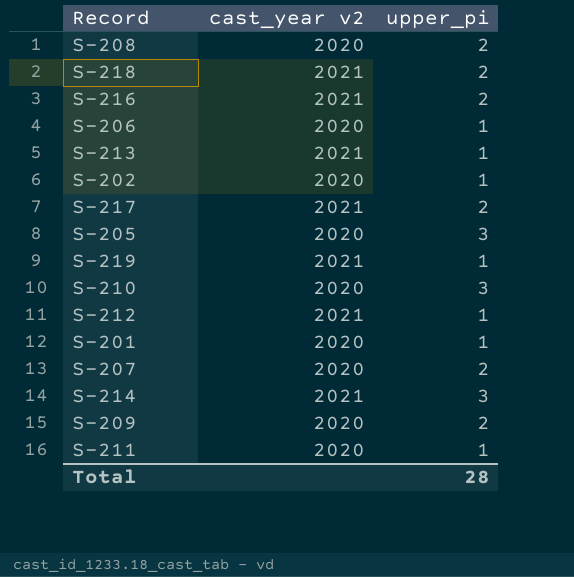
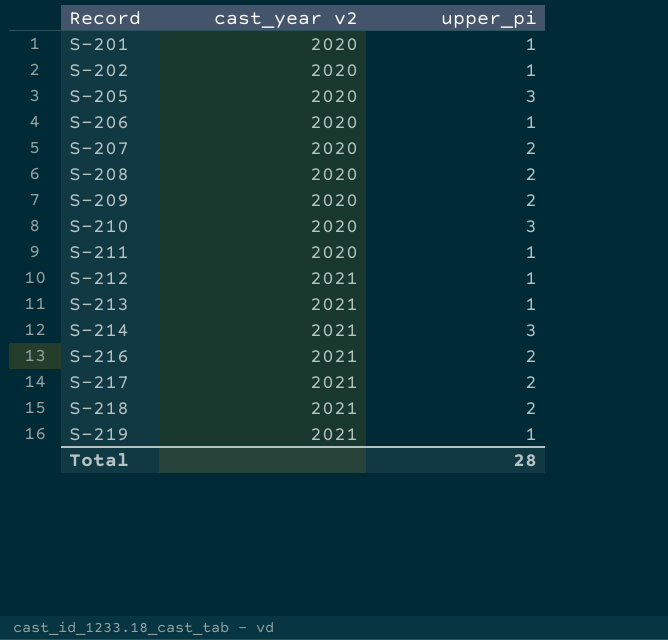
row order: none -> Record ascending

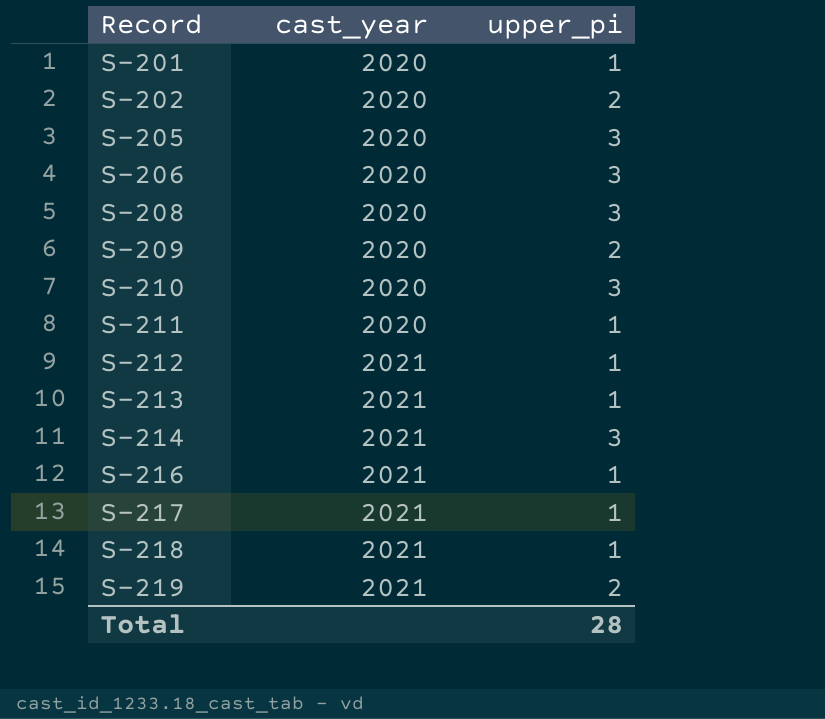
column name: cast_year v2 -> cast_year
row S-207: 2020 | 2 -> none
S-202 | upper_pi: 1 -> 2
S-206 | upper_pi: 1 -> 3
S-208 | upper_pi: 2 -> 3
S-216 | upper_pi: 2 -> 1
S-217 | upper_pi: 2 -> 1
S-218 | upper_pi: 2 -> 1
S-219 | upper_pi: 1 -> 2

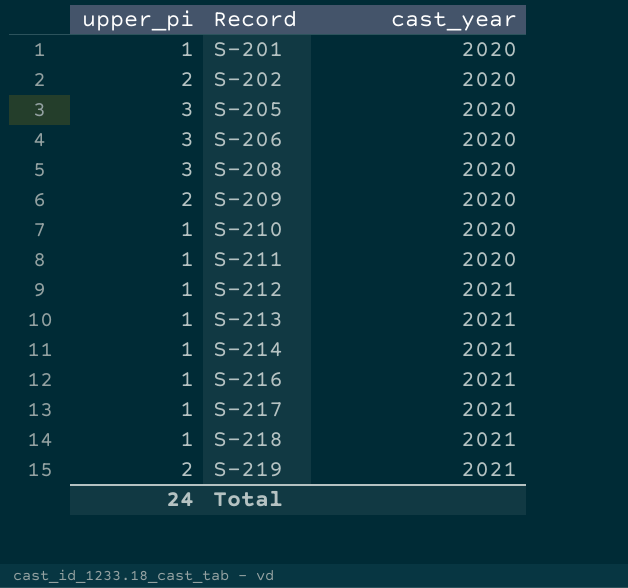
column upper_pi | position: 3 -> 1
S-210 | upper_pi: 3 -> 1
S-214 | upper_pi: 3 -> 1
Total | upper_pi: 28 -> 24

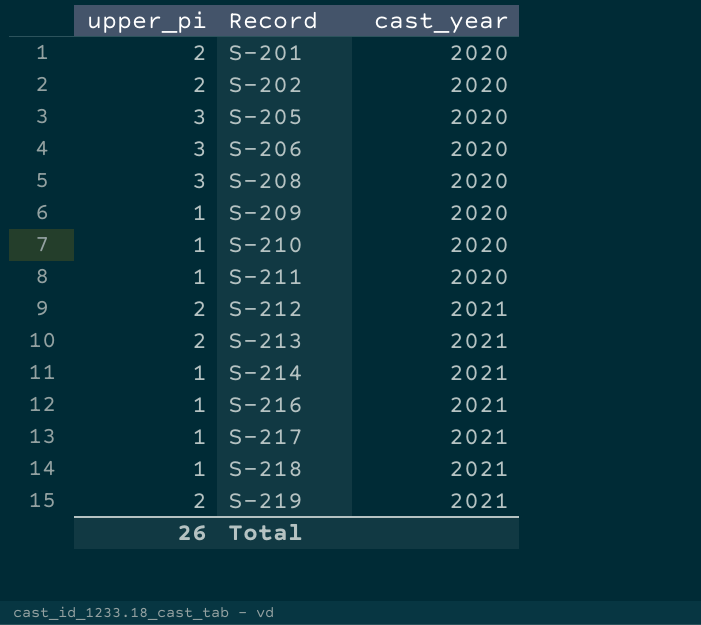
S-201 | upper_pi: 1 -> 2
S-209 | upper_pi: 2 -> 1
S-212 | upper_pi: 1 -> 2
S-213 | upper_pi: 1 -> 2
Total | upper_pi: 24 -> 26

